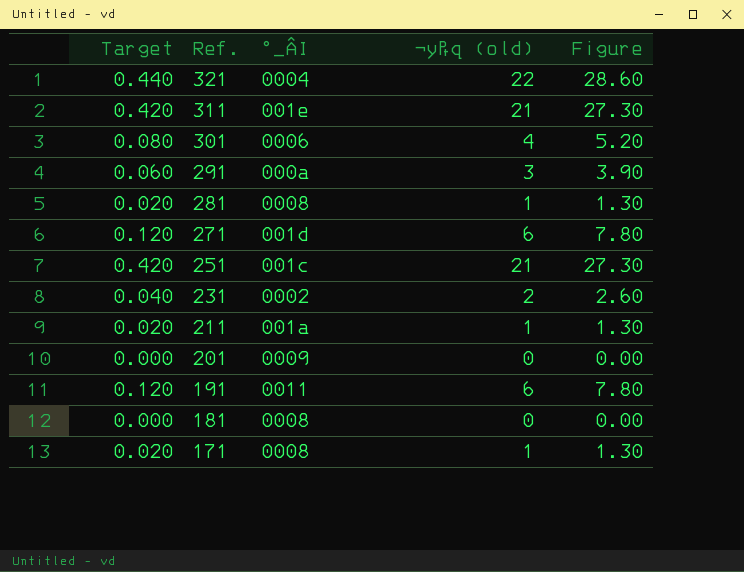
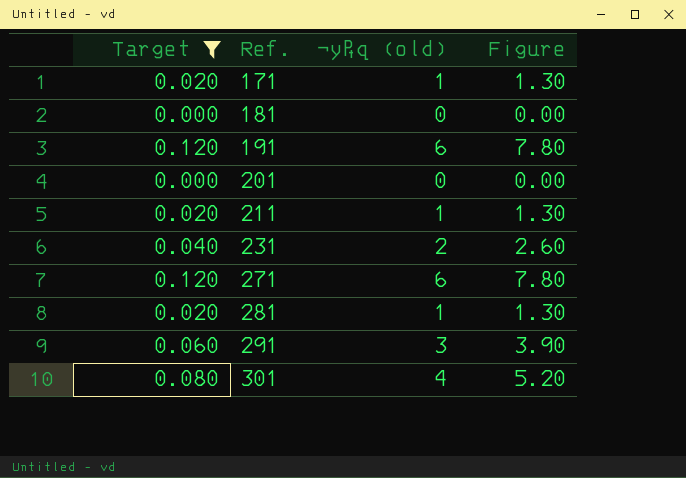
filter: none -> Target <= 0.120
row order: Ref. descending -> Ref. ascending
column °_ÂI | position: 3 -> none

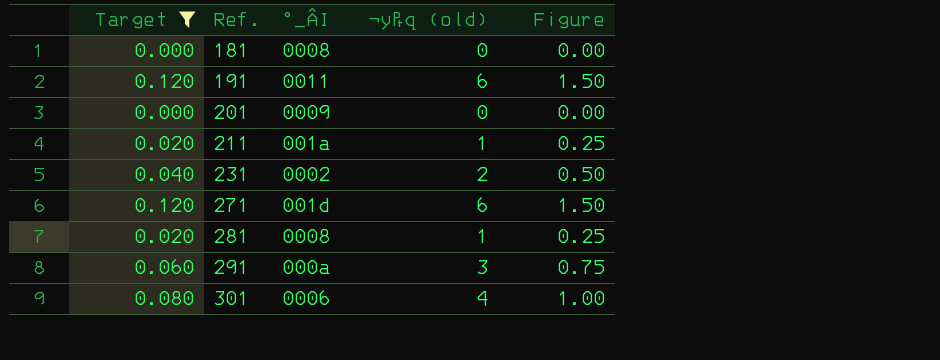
column °_ÂI | position: none -> 3
column Figure | formula: [¬y¶q (old)] * 1.3 -> [¬y¶q (old)] * 0.25
row 171: 0.020 | 1 | 1.30 -> none

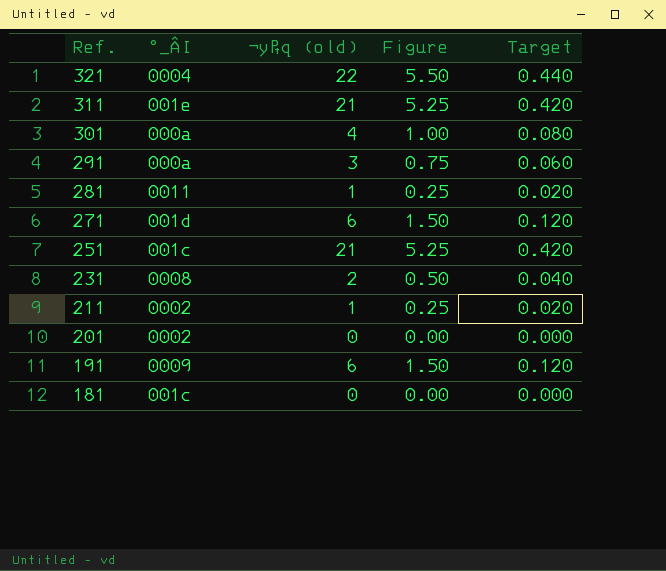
filter: Target <= 0.120 -> none
row order: Ref. ascending -> Ref. descending
column Target | position: 1 -> 5
301 | °_ÂI: 0006 -> 000a
281 | °_ÂI: 0008 -> 0011
231 | °_ÂI: 0002 -> 0008
211 | °_ÂI: 001a -> 0002
201 | °_ÂI: 0009 -> 0002
191 | °_ÂI: 0011 -> 0009
181 | °_ÂI: 0008 -> 001c

